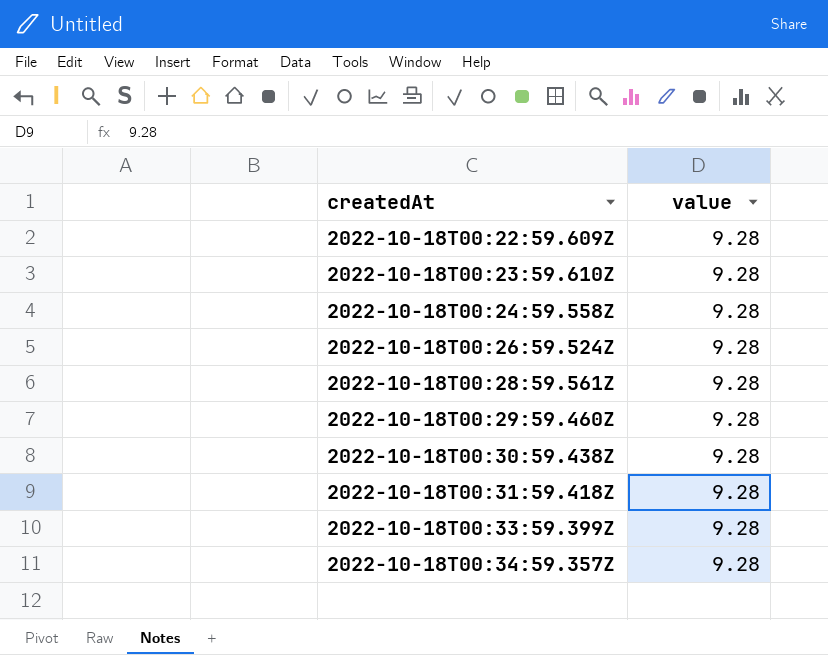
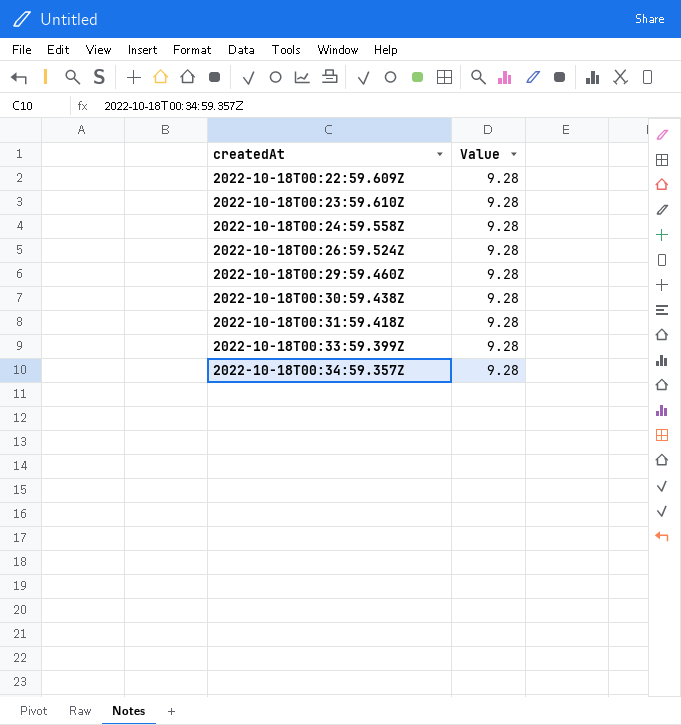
column name: value -> Value
row 2022-10-18T00:28:59.561Z: 9.28 -> none

